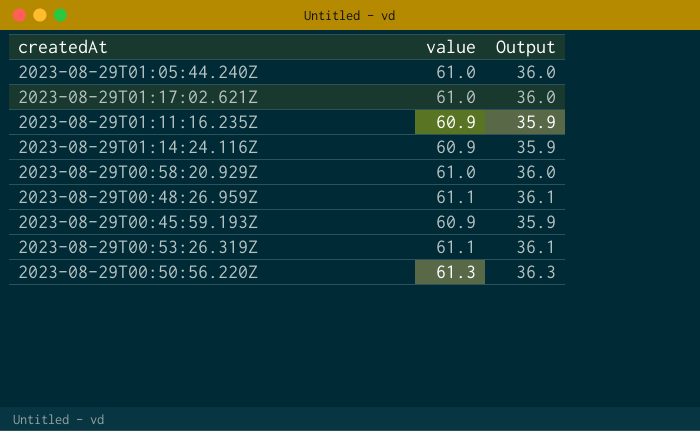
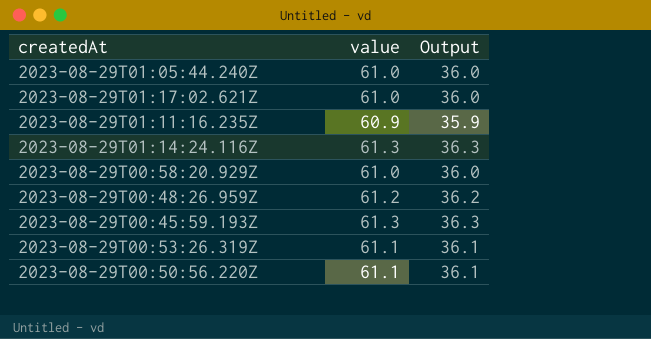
2023-08-29T01:14:24.116Z | value: 60.9 -> 61.3
2023-08-29T01:14:24.116Z | Output: 35.9 -> 36.3
2023-08-29T00:48:26.959Z | value: 61.1 -> 61.2
2023-08-29T00:48:26.959Z | Output: 36.1 -> 36.2
2023-08-29T00:45:59.193Z | value: 60.9 -> 61.3
2023-08-29T00:45:59.193Z | Output: 35.9 -> 36.3
2023-08-29T00:50:56.220Z | value: 61.3 -> 61.1
2023-08-29T00:50:56.220Z | Output: 36.3 -> 36.1

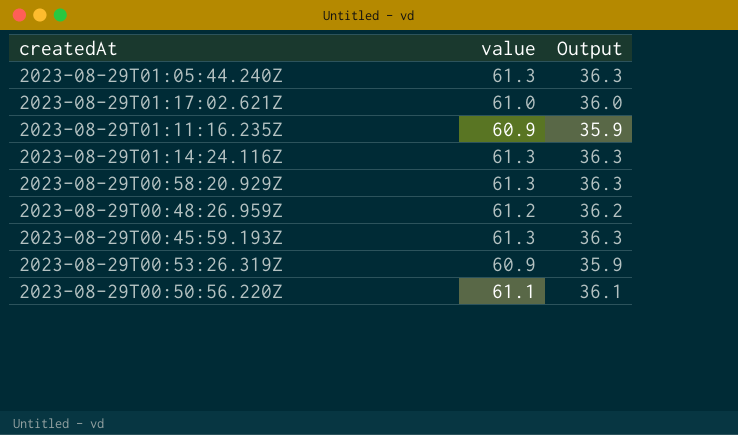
2023-08-29T01:05:44.240Z | value: 61.0 -> 61.3
2023-08-29T01:05:44.240Z | Output: 36.0 -> 36.3
2023-08-29T00:58:20.929Z | value: 61.0 -> 61.3
2023-08-29T00:58:20.929Z | Output: 36.0 -> 36.3
2023-08-29T00:53:26.319Z | value: 61.1 -> 60.9
2023-08-29T00:53:26.319Z | Output: 36.1 -> 35.9

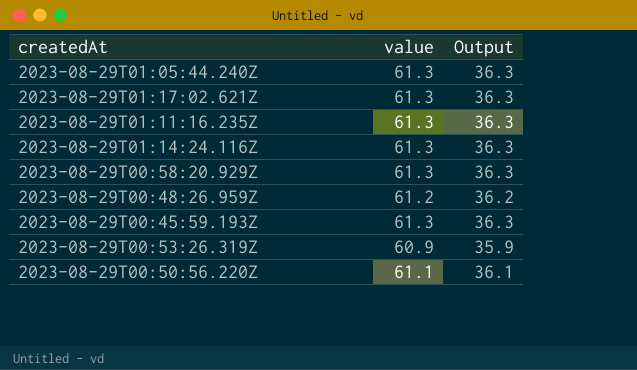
2023-08-29T01:17:02.621Z | value: 61.0 -> 61.3
2023-08-29T01:17:02.621Z | Output: 36.0 -> 36.3
2023-08-29T01:11:16.235Z | value: 60.9 -> 61.3
2023-08-29T01:11:16.235Z | Output: 35.9 -> 36.3

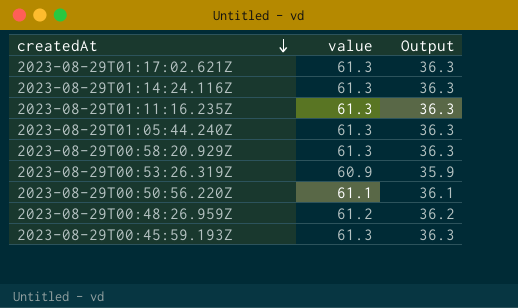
row order: none -> createdAt descending

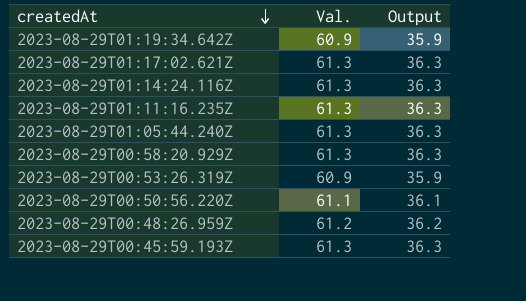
column name: value -> Val.
row 2023-08-29T01:19:34.642Z: none -> 60.9 | 35.9

